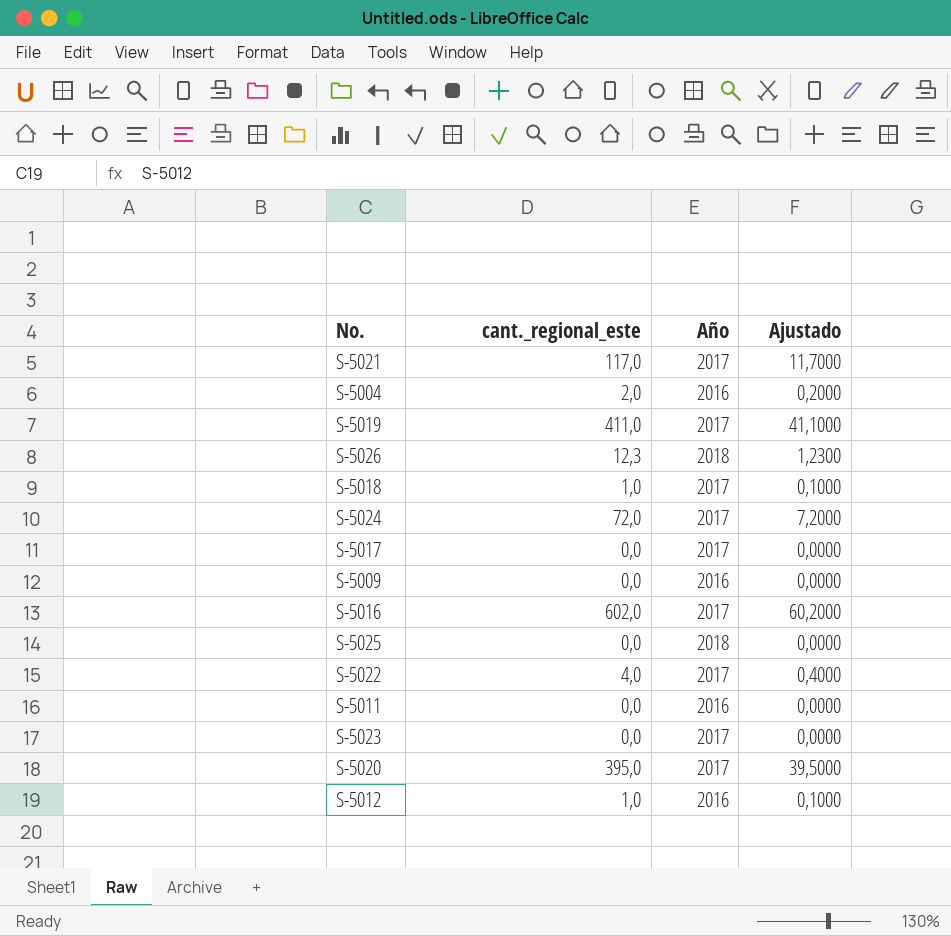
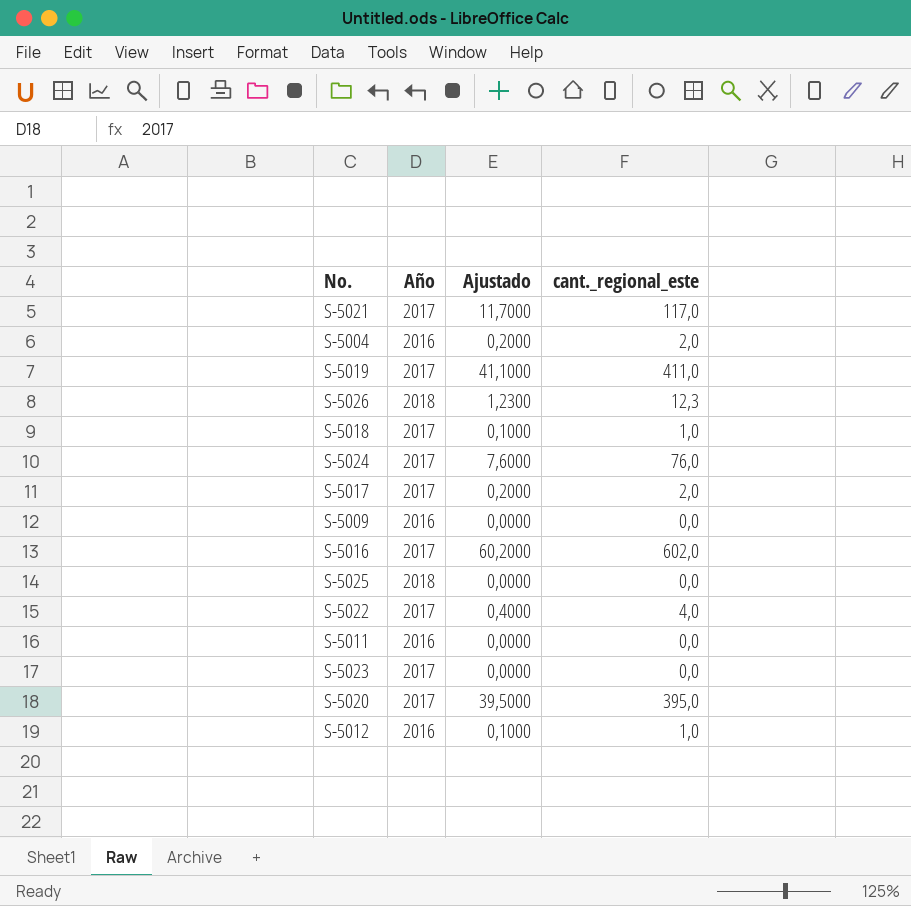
column cant._regional_este | position: 2 -> 4
S-5024 | Ajustado: 7,2000 -> 7,6000
S-5024 | cant._regional_este: 72,0 -> 76,0
S-5017 | Ajustado: 0,0000 -> 0,2000
S-5017 | cant._regional_este: 0,0 -> 2,0

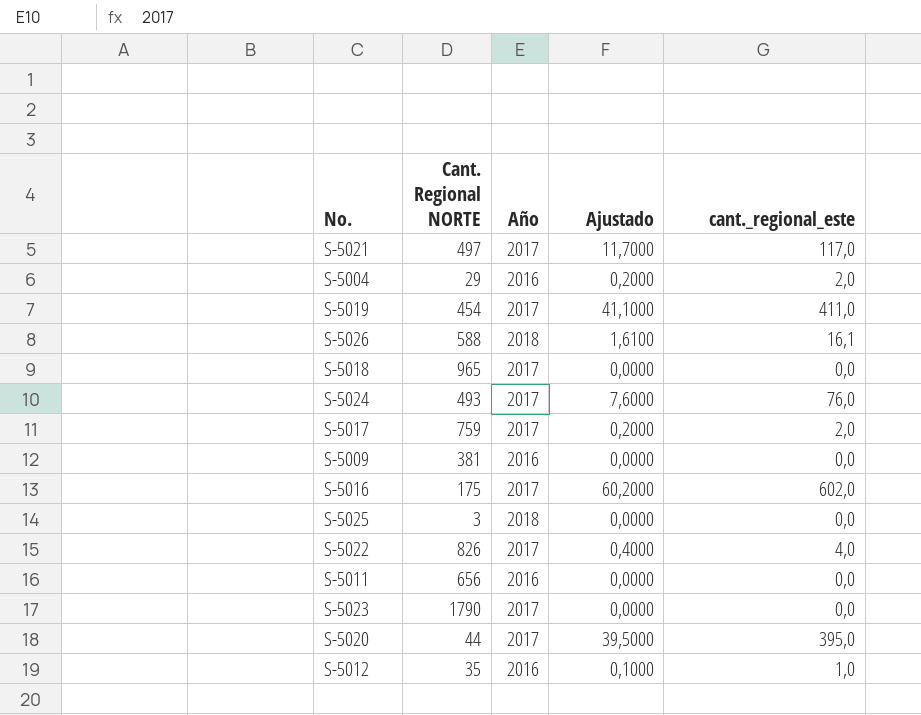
column Cant. Regional NORTE | position: none -> 2
S-5026 | Ajustado: 1,2300 -> 1,6100
S-5026 | cant._regional_este: 12,3 -> 16,1
S-5018 | Ajustado: 0,1000 -> 0,0000
S-5018 | cant._regional_este: 1,0 -> 0,0

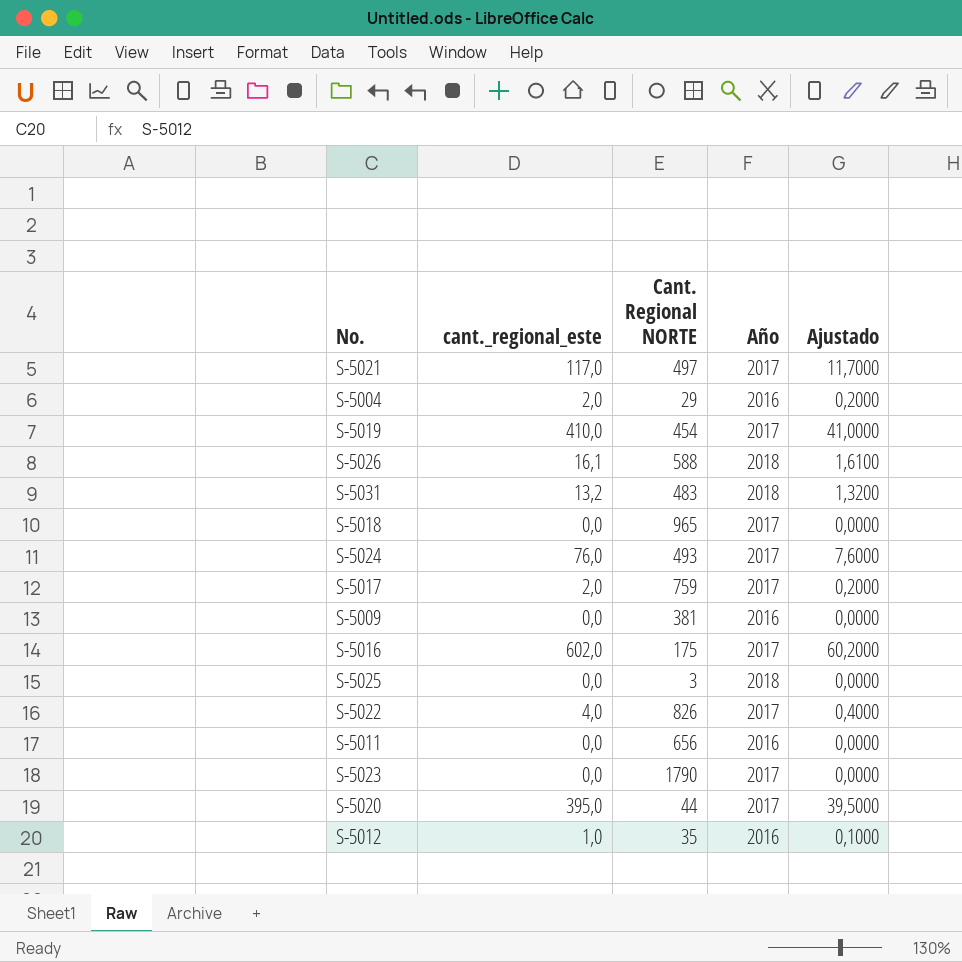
column cant._regional_este | position: 5 -> 2
S-5019 | cant._regional_este: 411,0 -> 410,0
S-5019 | Ajustado: 41,1000 -> 41,0000
row S-5031: none -> 13,2 | 483 | 2018 | 1,3200

